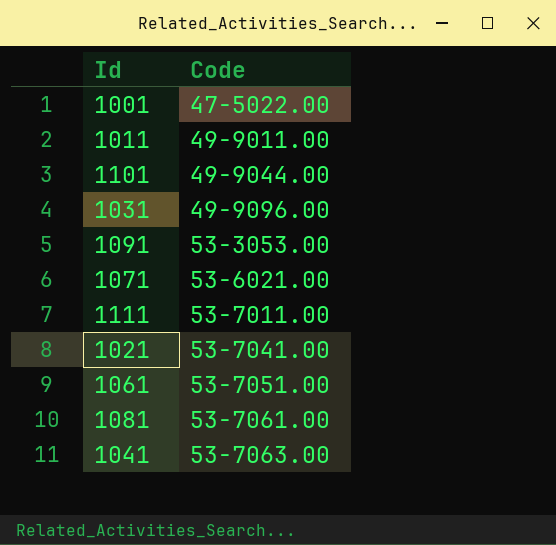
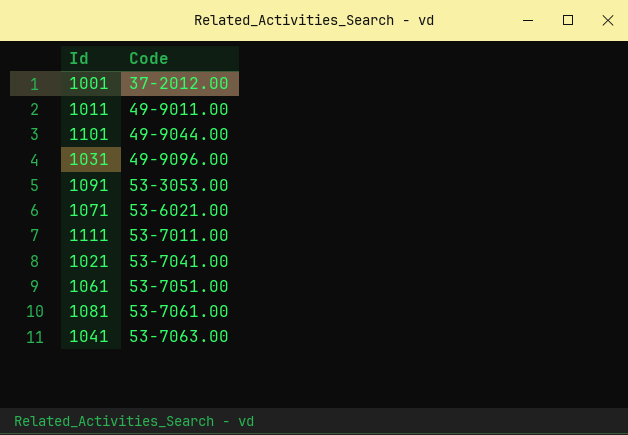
1001 | Code: 47-5022.00 -> 37-2012.00

